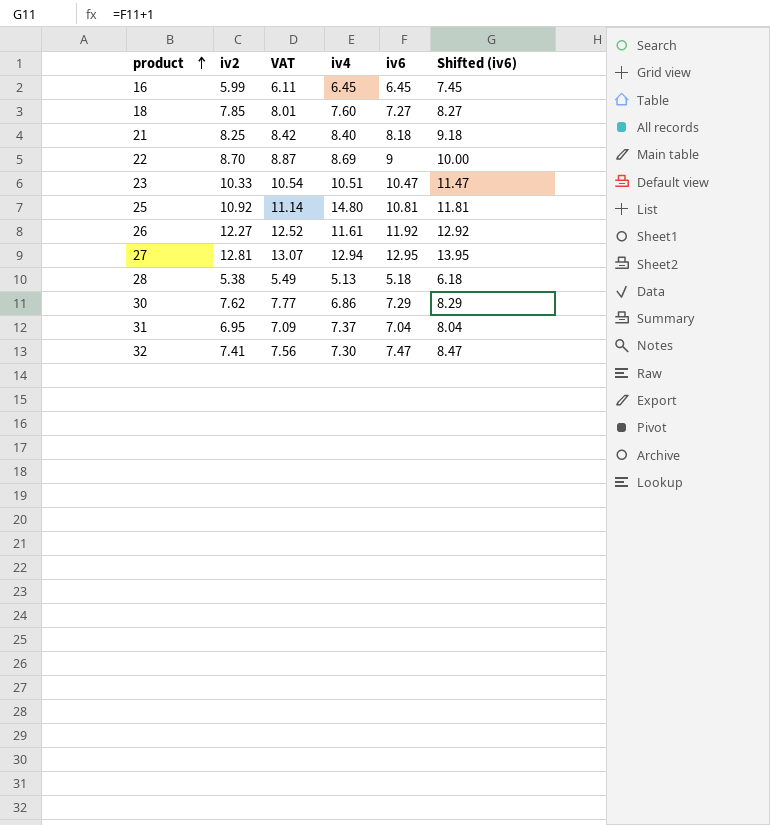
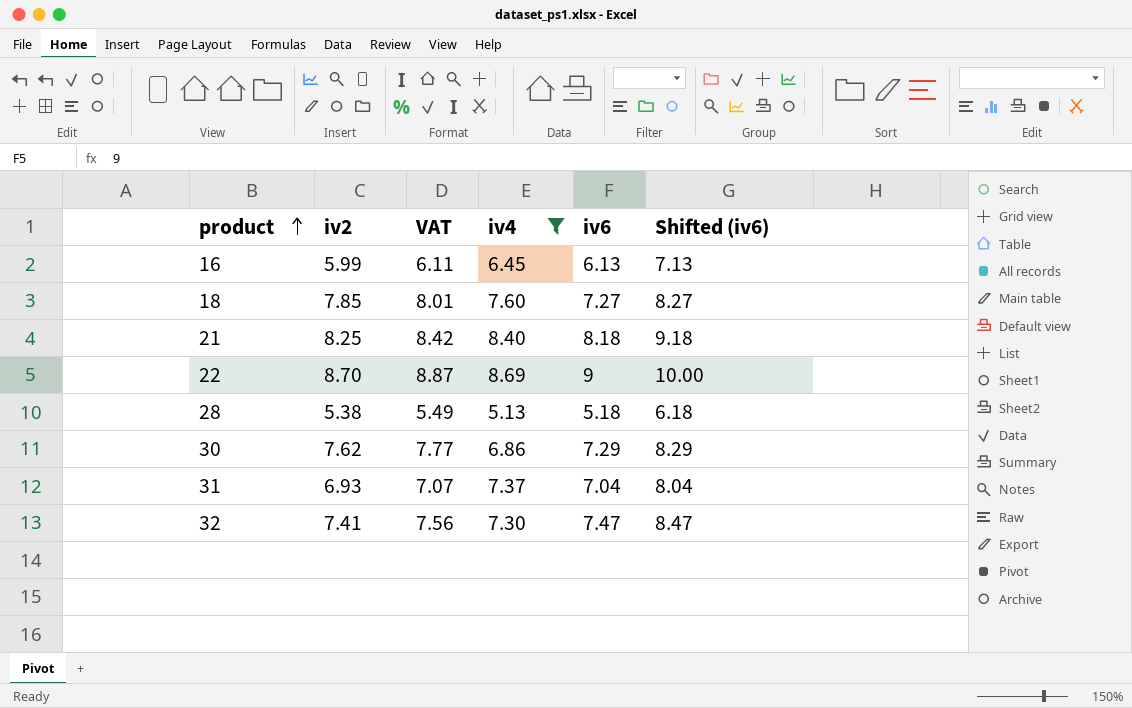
filter: none -> iv4 <= 8.69
16 | iv6: 6.45 -> 6.13
16 | Shifted (iv6): 7.45 -> 7.13
31 | iv2: 6.95 -> 6.93
31 | VAT: 7.09 -> 7.07

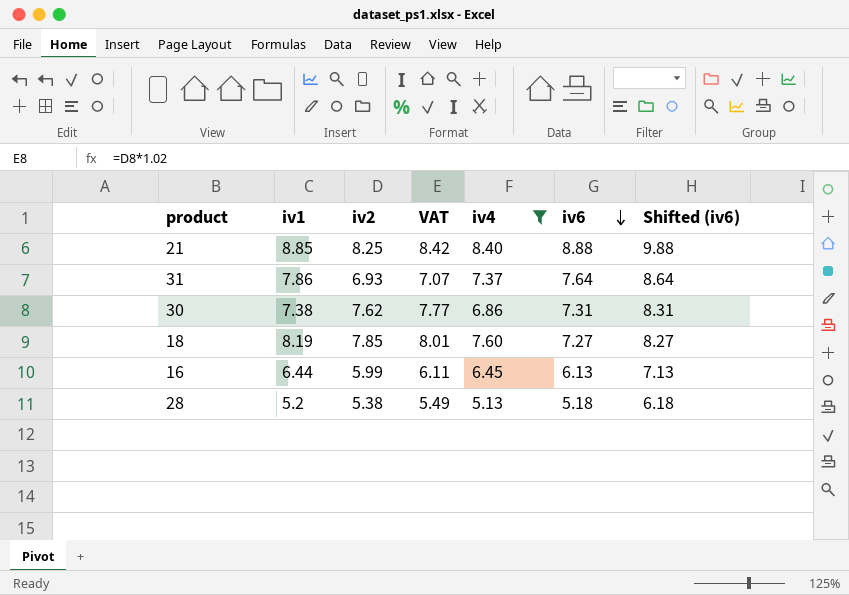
row order: product ascending -> iv6 descending
column iv1 | position: none -> 2
row 22: 8.70 | 8.87 | 8.69 | 9 | 10.00 -> none
row 32: 7.41 | 7.56 | 7.30 | 7.47 | 8.47 -> none
21 | iv6: 8.18 -> 8.88
21 | Shifted (iv6): 9.18 -> 9.88
31 | iv6: 7.04 -> 7.64
31 | Shifted (iv6): 8.04 -> 8.64
30 | iv6: 7.29 -> 7.31
30 | Shifted (iv6): 8.29 -> 8.31

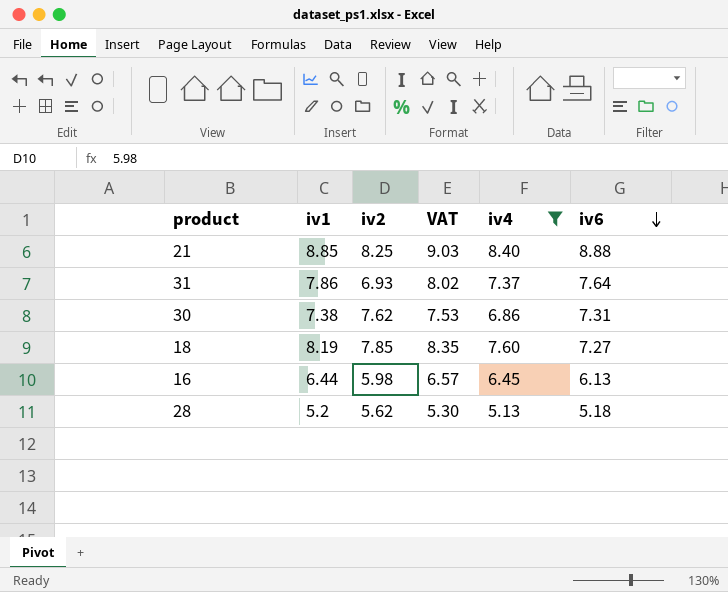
column Shifted (iv6) | formula: [iv6] + 1 -> none
column VAT | formula: [iv2] * 1.02 -> [iv1] * 1.02
16 | iv2: 5.99 -> 5.98
28 | iv2: 5.38 -> 5.62

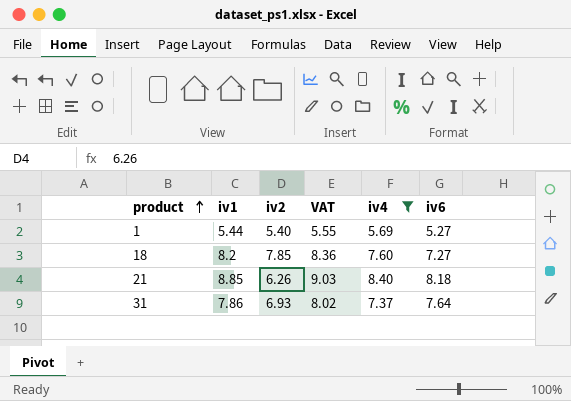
row order: iv6 descending -> product ascending
row 30: 7.38 | 7.62 | 7.53 | 6.86 | 7.31 -> none
row 16: 6.44 | 5.98 | 6.57 | 6.45 | 6.13 -> none
row 28: 5.2 | 5.62 | 5.30 | 5.13 | 5.18 -> none
row 1: none -> 5.44 | 5.40 | 5.55 | 5.69 | 5.27
18 | iv1: 8.19 -> 8.2
18 | VAT: 8.35 -> 8.36
21 | iv2: 8.25 -> 6.26
21 | iv6: 8.88 -> 8.18

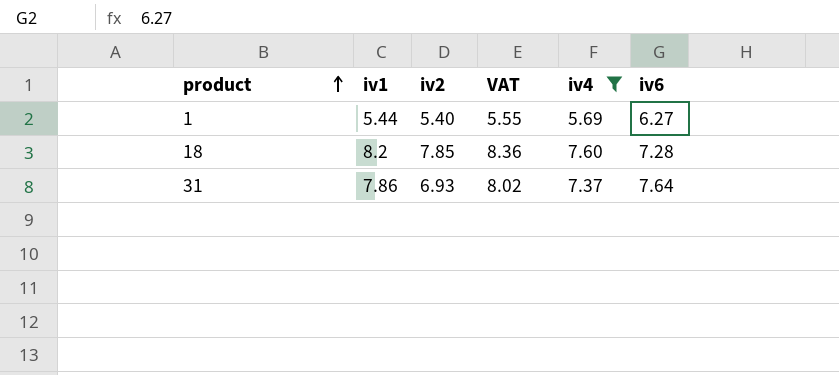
row 21: 8.85 | 6.26 | 9.03 | 8.40 | 8.18 -> none
1 | iv6: 5.27 -> 6.27
18 | iv6: 7.27 -> 7.28

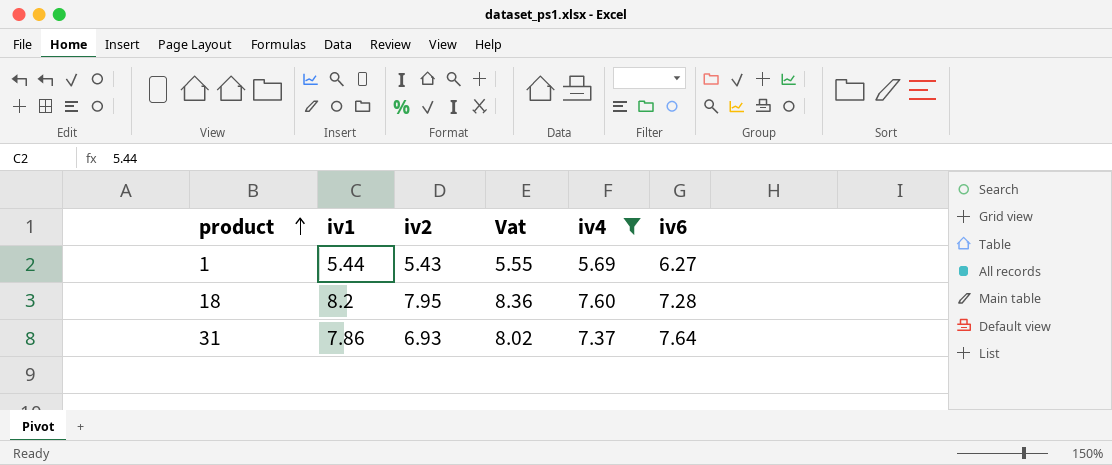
column name: VAT -> Vat
1 | iv2: 5.40 -> 5.43
18 | iv2: 7.85 -> 7.95

